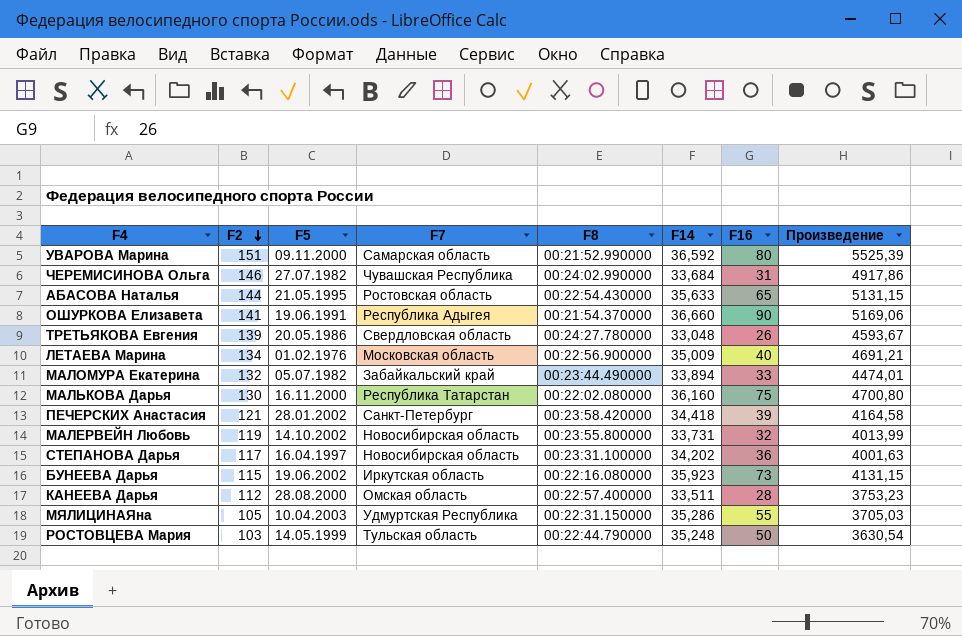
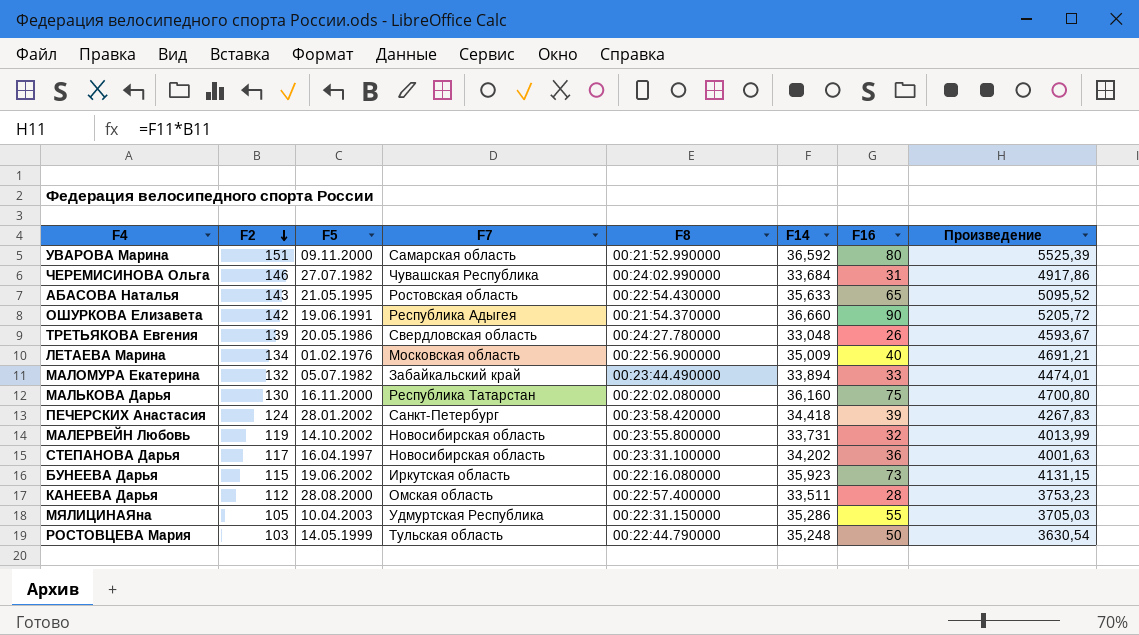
АБАСОВА Наталья | F2: 144 -> 143
АБАСОВА Наталья | Произведение: 5131,15 -> 5095,52
ОШУРКОВА Елизавета | F2: 141 -> 142
ОШУРКОВА Елизавета | Произведение: 5169,06 -> 5205,72
ПЕЧЕРСКИХ Анастасия | F2: 121 -> 124
ПЕЧЕРСКИХ Анастасия | Произведение: 4164,58 -> 4267,83

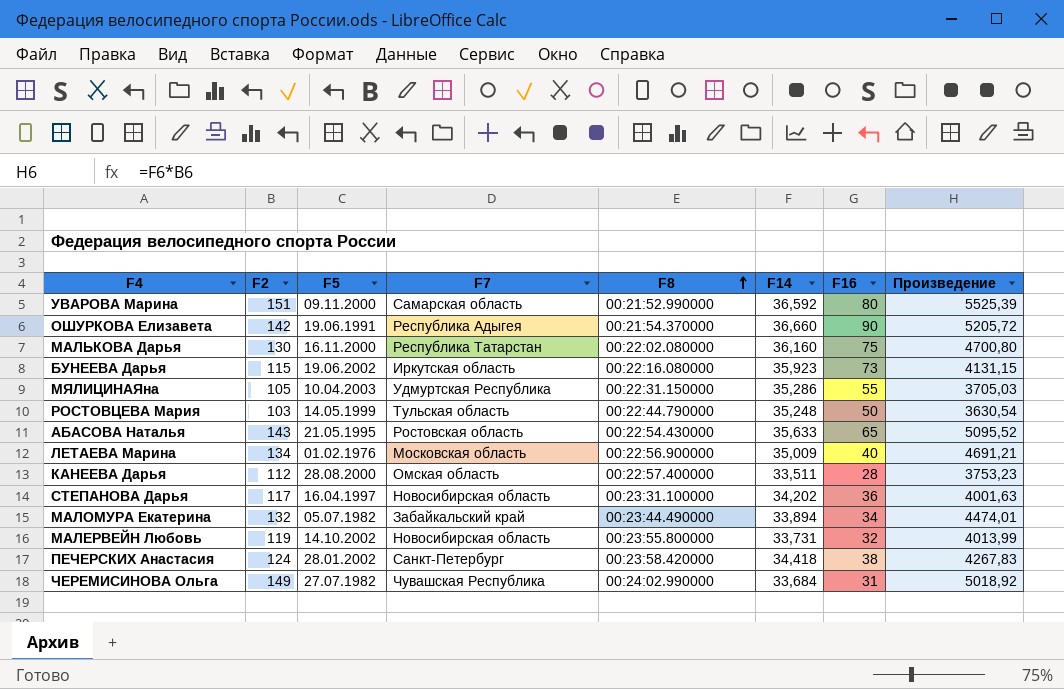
row order: F2 descending -> F8 ascending
row ТРЕТЬЯКОВА Евгения: 139 | 20.05.1986 | Свердловская область | 00:24:27.780000 | 33,048 | 26 | 4593,67 -> none
МАЛОМУРА Екатерина | F16: 33 -> 34
ПЕЧЕРСКИХ Анастасия | F16: 39 -> 38
ЧЕРЕМИСИНОВА Ольга | F2: 146 -> 149
ЧЕРЕМИСИНОВА Ольга | Произведение: 4917,86 -> 5018,92

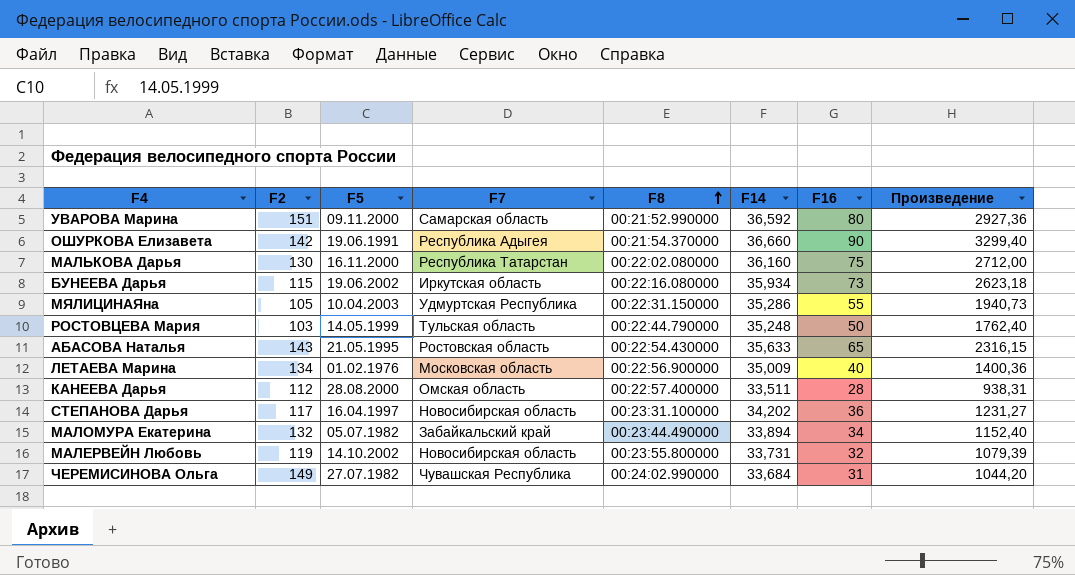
column Произведение | formula: [F2] * [F14] -> [F14] * [F16]
row ПЕЧЕРСКИХ Анастасия: 124 | 28.01.2002 | Санкт-Петербург | 00:23:58.420000 | 34,418 | 38 | 4267,83 -> none
БУНЕЕВА Дарья | F14: 35,923 -> 35,934

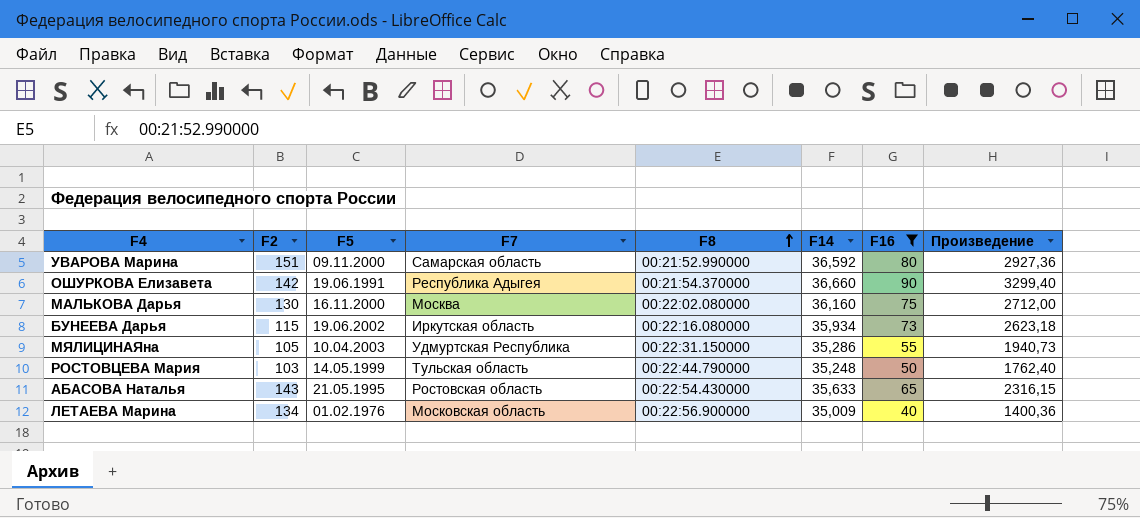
filter: none -> F16 >= 40
МАЛЬКОВА Дарья | F7: Республика Татарстан -> Москва

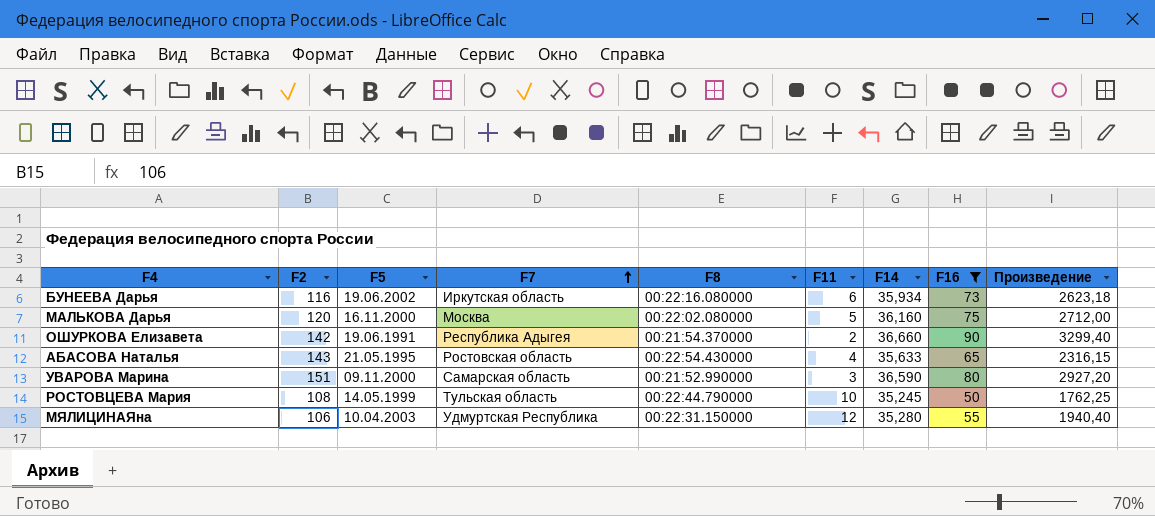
row order: F8 ascending -> F7 ascending
column F11 | position: none -> 6
row ЛЕТАЕВА Марина: 134 | 01.02.1976 | Московская область | 00:22:56.900000 | 35,009 | 40 | 1400,36 -> none
БУНЕЕВА Дарья | F2: 115 -> 116
МАЛЬКОВА Дарья | F2: 130 -> 120
УВАРОВА Марина | F14: 36,592 -> 36,590
УВАРОВА Марина | Произведение: 2927,36 -> 2927,20
РОСТОВЦЕВА Мария | F2: 103 -> 108
РОСТОВЦЕВА Мария | F14: 35,248 -> 35,245
РОСТОВЦЕВА Мария | Произведение: 1762,40 -> 1762,25
МЯЛИЦИНАЯна | F2: 105 -> 106
МЯЛИЦИНАЯна | F14: 35,286 -> 35,280
МЯЛИЦИНАЯна | Произведение: 1940,73 -> 1940,40

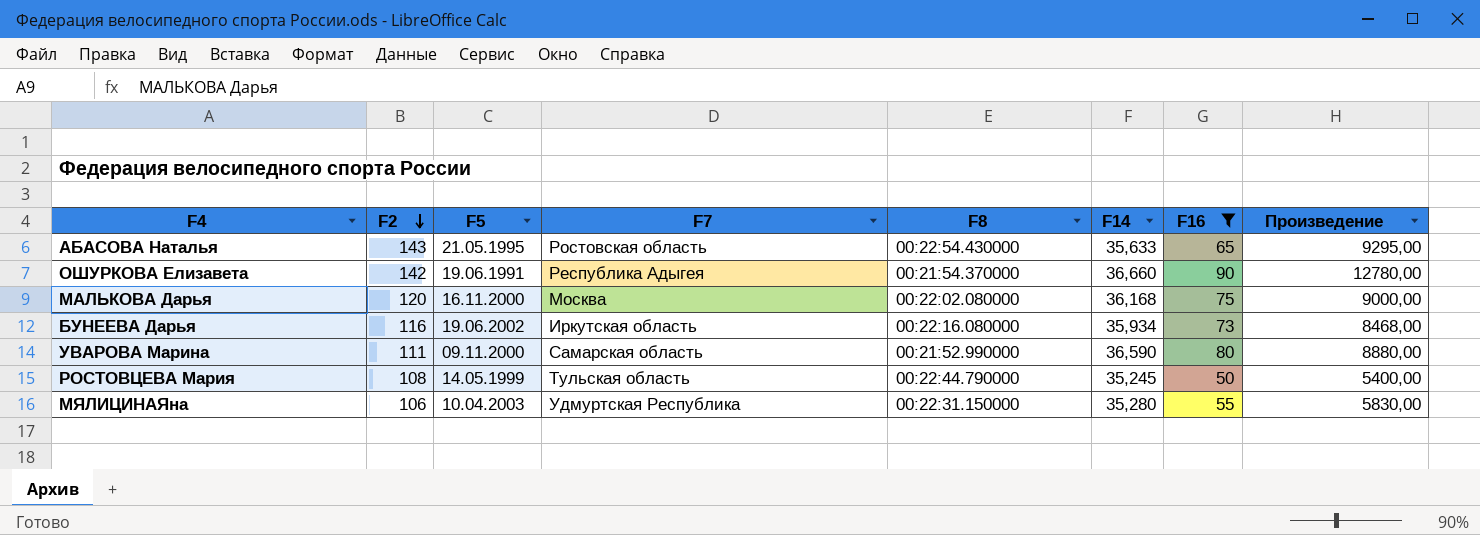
row order: F7 ascending -> F2 descending
column F11 | position: 6 -> none
column Произведение | formula: [F14] * [F16] -> [F2] * [F16]
МАЛЬКОВА Дарья | F14: 36,160 -> 36,168
УВАРОВА Марина | F2: 151 -> 111

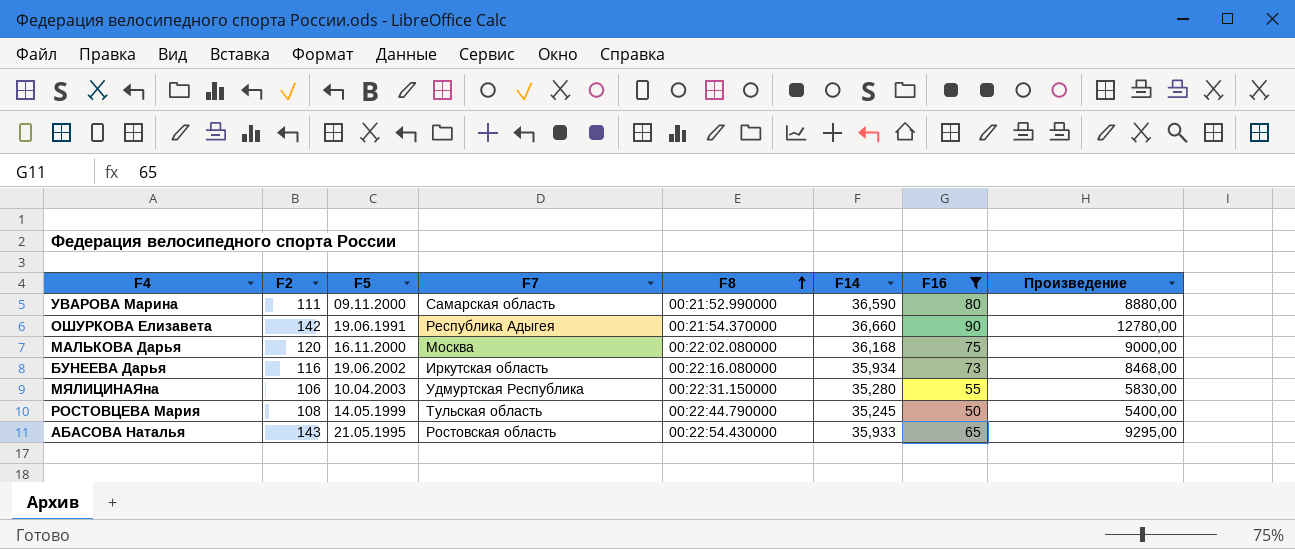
row order: F2 descending -> F8 ascending
АБАСОВА Наталья | F14: 35,633 -> 35,933

